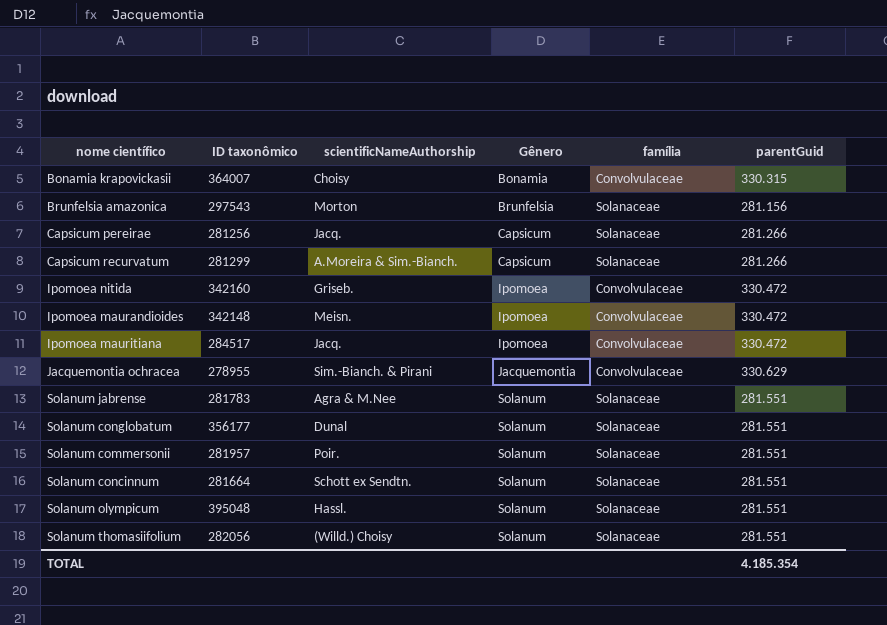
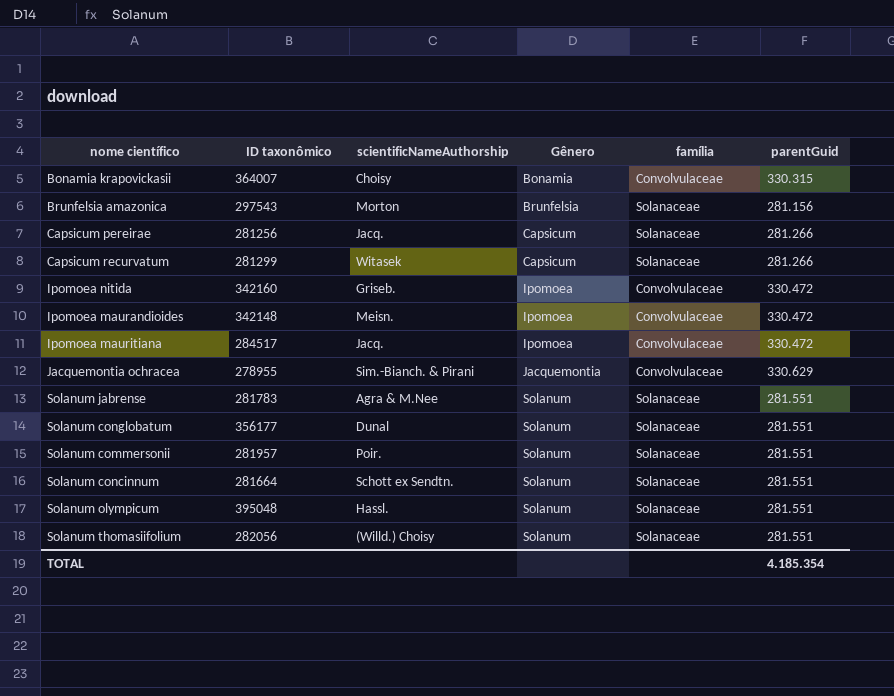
Capsicum recurvatum | scientificNameAuthorship: A.Moreira & Sim.-Bianch. -> Witasek

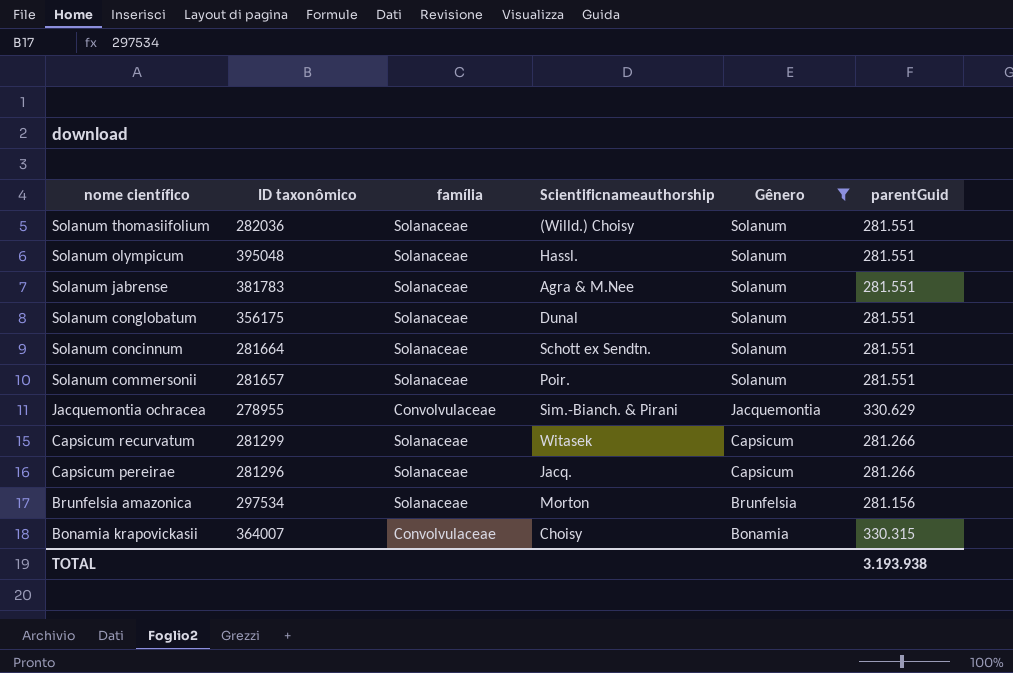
filter: none -> Gênero != Ipomoea
row order: Gênero ascending -> nome científico descending
column família | position: 5 -> 3
column name: scientificNameAuthorship -> Scientificnameauthorship
Solanum thomasiifolium | ID taxonômico: 282056 -> 282036
Solanum jabrense | ID taxonômico: 281783 -> 381783
Solanum conglobatum | ID taxonômico: 356177 -> 356175
Solanum commersonii | ID taxonômico: 281957 -> 281657
Capsicum pereirae | ID taxonômico: 281256 -> 281296
Brunfelsia amazonica | ID taxonômico: 297543 -> 297534
TOTAL | parentGuid: 4.185.354 -> 3.193.938

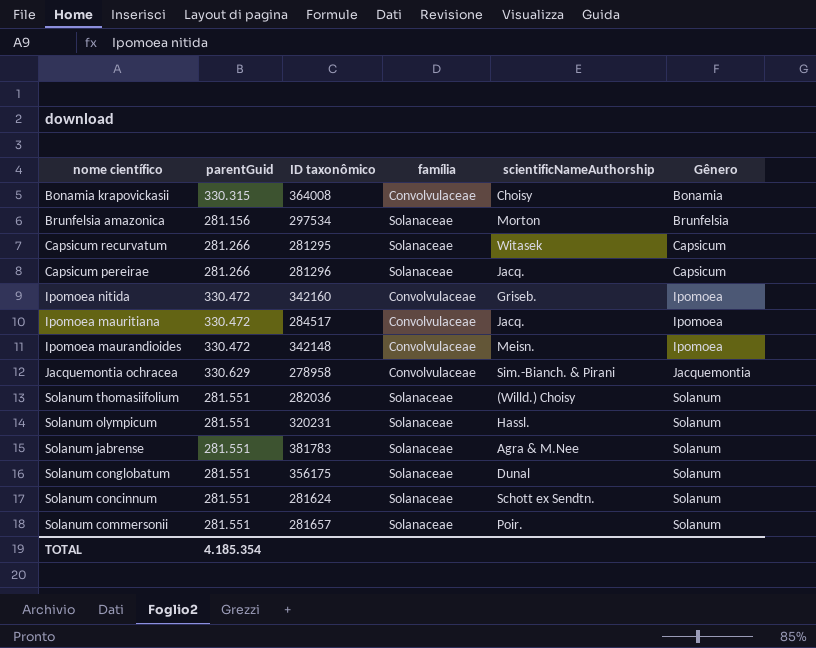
filter: Gênero != Ipomoea -> none
row order: nome científico descending -> Gênero ascending
column parentGuid | position: 6 -> 2
column name: Scientificnameauthorship -> scientificNameAuthorship
Bonamia krapovickasii | ID taxonômico: 364007 -> 364008
Capsicum recurvatum | ID taxonômico: 281299 -> 281295
Jacquemontia ochracea | ID taxonômico: 278955 -> 278958
Solanum olympicum | ID taxonômico: 395048 -> 320231
Solanum concinnum | ID taxonômico: 281664 -> 281624
TOTAL | parentGuid: 3.193.938 -> 4.185.354

